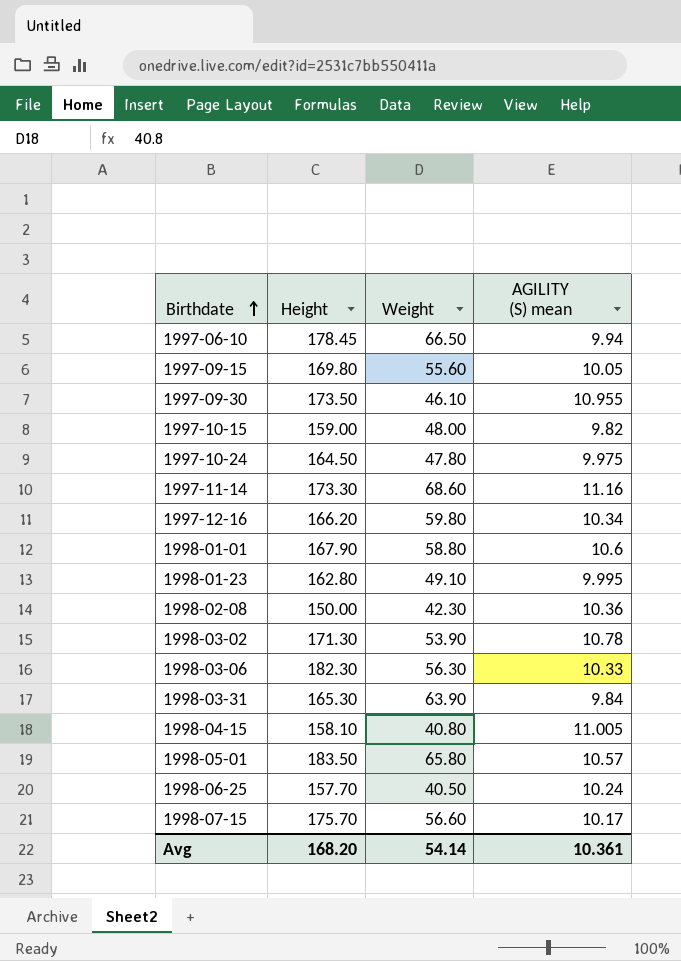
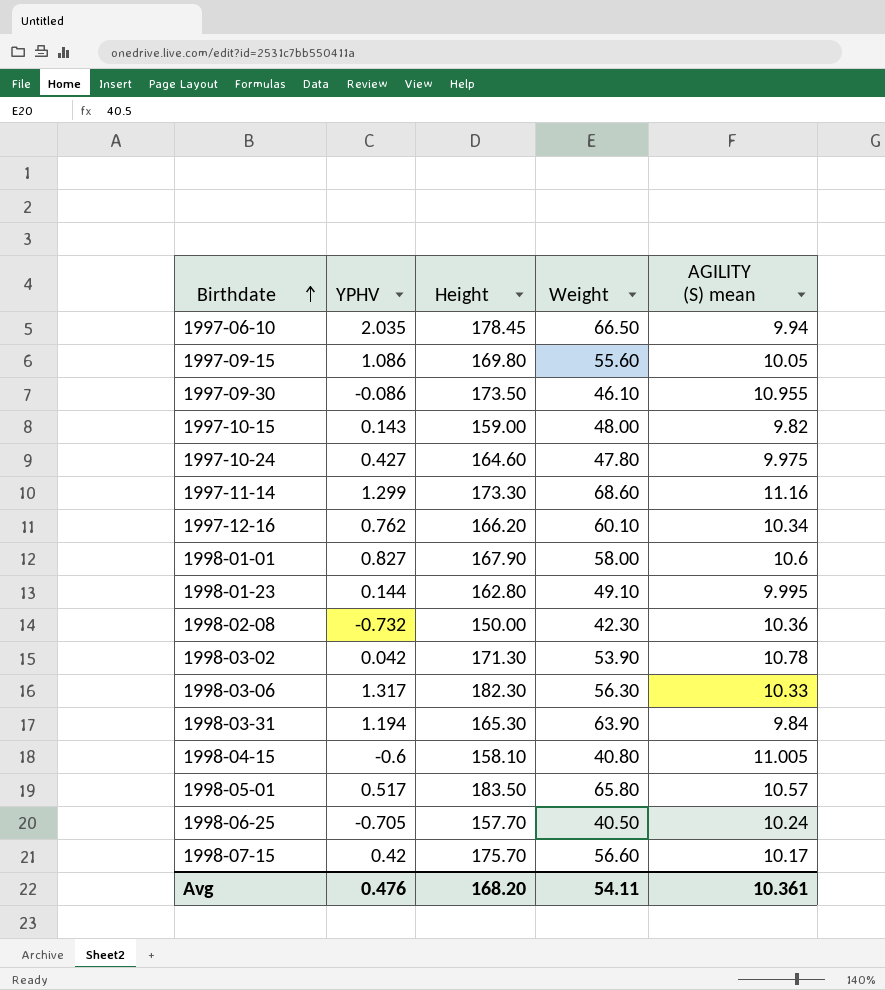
column YPHV | position: none -> 2
1997-10-24 | Height: 164.50 -> 164.60
1997-12-16 | Weight: 59.80 -> 60.10
1998-01-01 | Weight: 58.80 -> 58.00
Avg | Weight: 54.14 -> 54.11

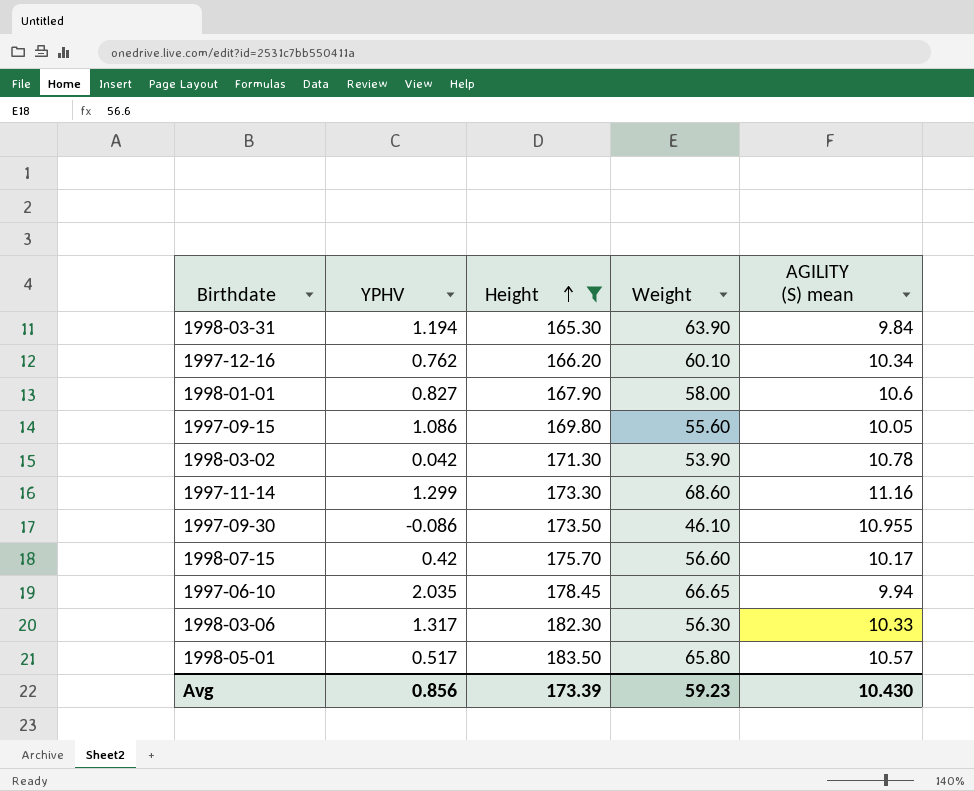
filter: none -> Height >= 165.30
row order: Birthdate ascending -> Height ascending
1997-06-10 | Weight: 66.50 -> 66.65
Avg | YPHV: 0.476 -> 0.856
Avg | Height: 168.20 -> 173.39
Avg | Weight: 54.11 -> 59.23
Avg | AGILITY (S) mean: 10.361 -> 10.430

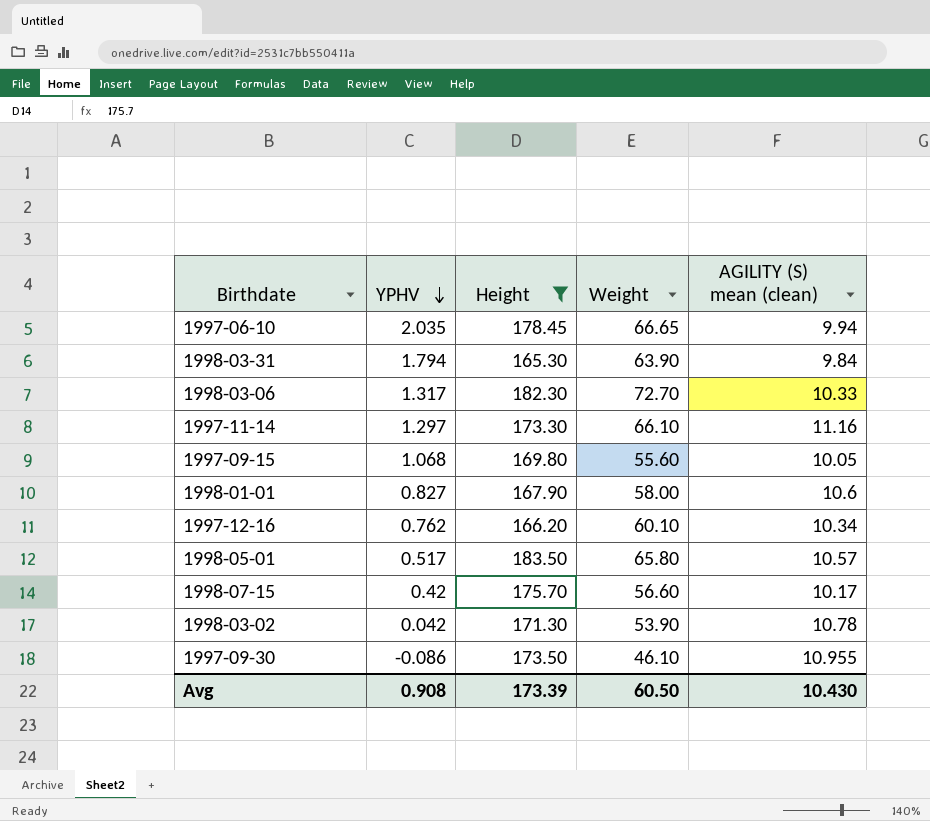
row order: Height ascending -> YPHV descending
column name: AGILITY (S) mean -> AGILITY (S) mean (clean)
1998-03-31 | YPHV: 1.194 -> 1.794
1998-03-06 | Weight: 56.30 -> 72.70
1997-11-14 | YPHV: 1.299 -> 1.297
1997-11-14 | Weight: 68.60 -> 66.10
1997-09-15 | YPHV: 1.086 -> 1.068
Avg | YPHV: 0.856 -> 0.908
Avg | Weight: 59.23 -> 60.50

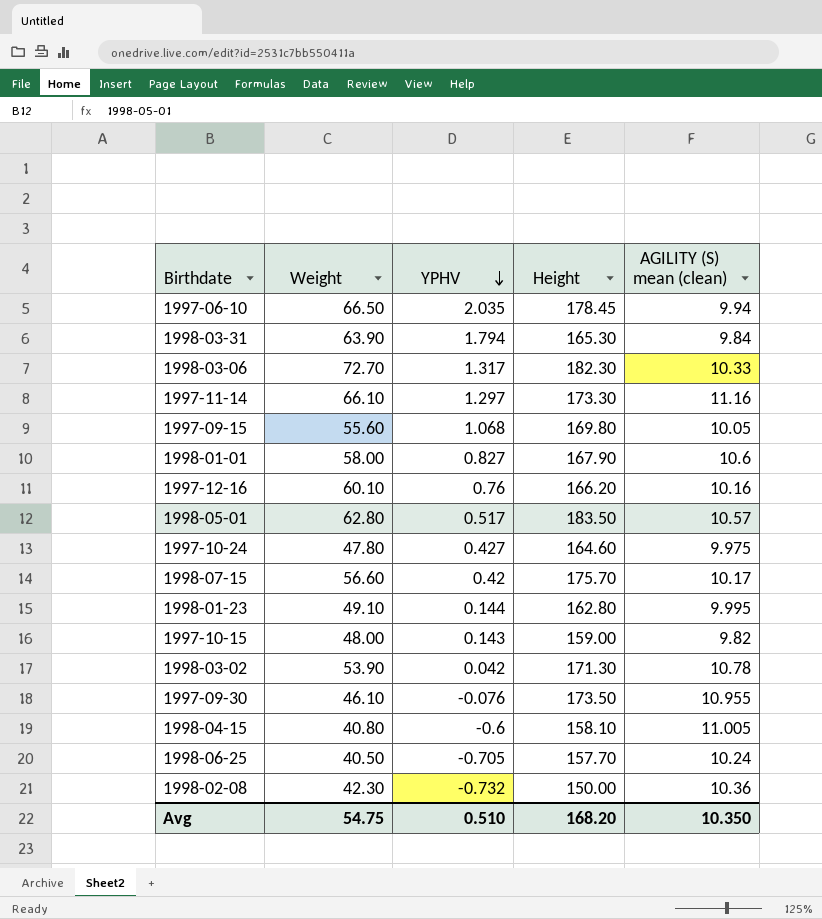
filter: Height >= 165.30 -> none
column Weight | position: 4 -> 2
1997-06-10 | Weight: 66.65 -> 66.50
1997-12-16 | YPHV: 0.762 -> 0.76
1997-12-16 | AGILITY (S) mean (clean): 10.34 -> 10.16
1998-05-01 | Weight: 65.80 -> 62.80
1997-09-30 | YPHV: -0.086 -> -0.076
Avg | Weight: 60.50 -> 54.75
Avg | YPHV: 0.908 -> 0.510
Avg | Height: 173.39 -> 168.20
Avg | AGILITY (S) mean (clean): 10.430 -> 10.350

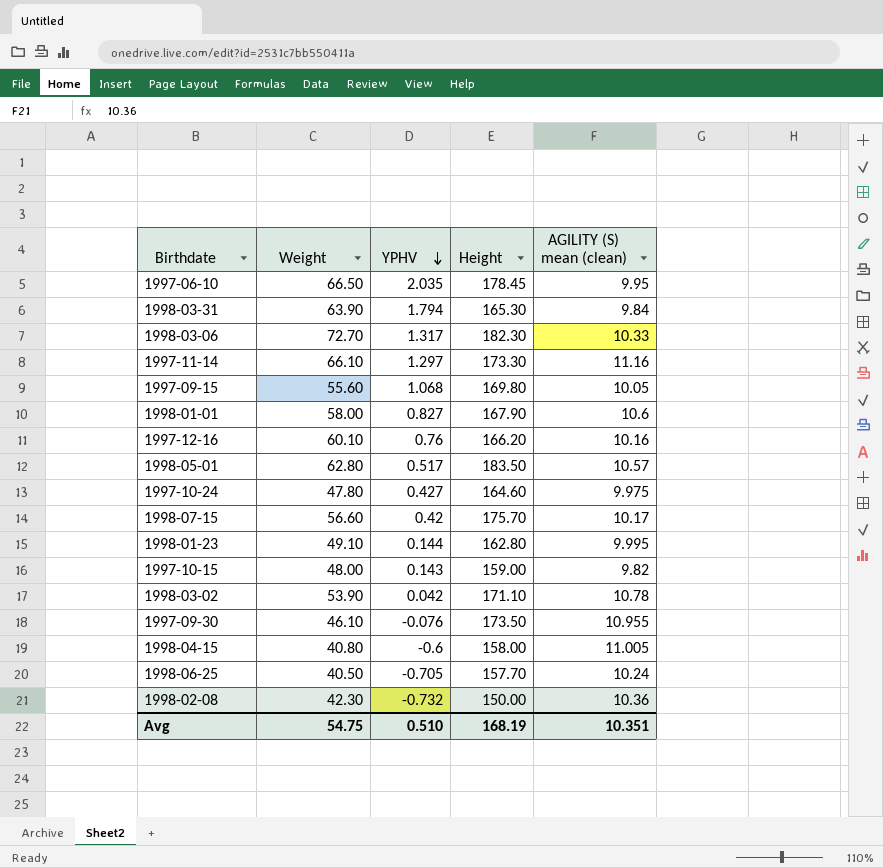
1997-06-10 | AGILITY (S) mean (clean): 9.94 -> 9.95
1998-03-02 | Height: 171.30 -> 171.10
1998-04-15 | Height: 158.10 -> 158.00
Avg | Height: 168.20 -> 168.19
Avg | AGILITY (S) mean (clean): 10.350 -> 10.351

